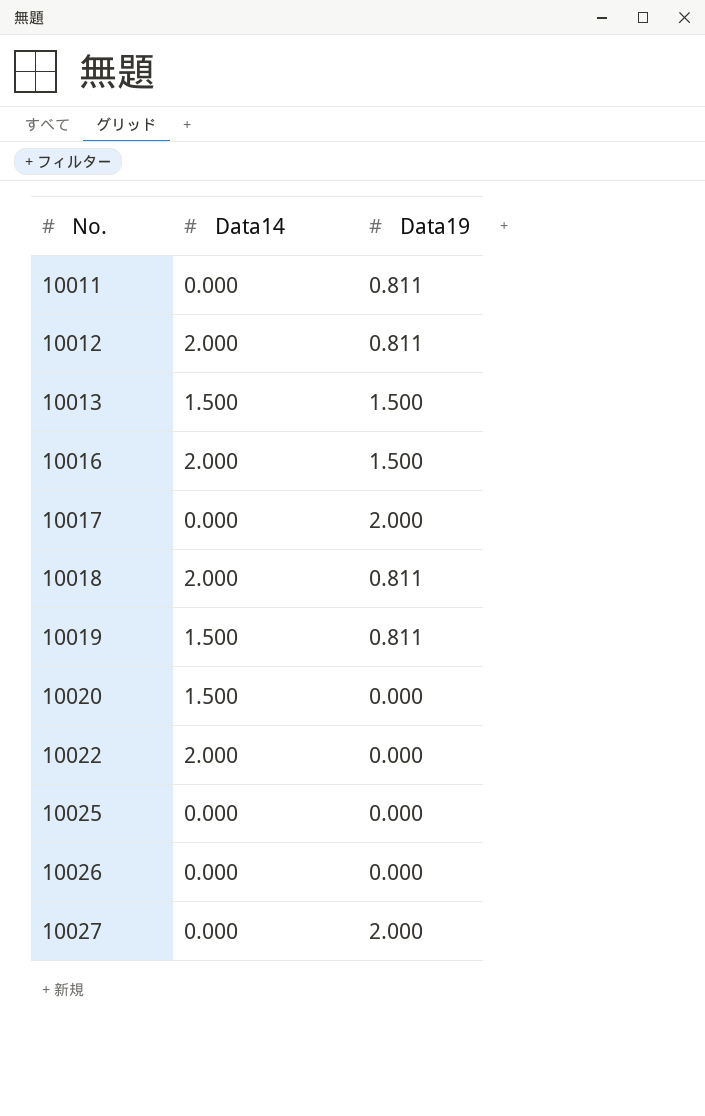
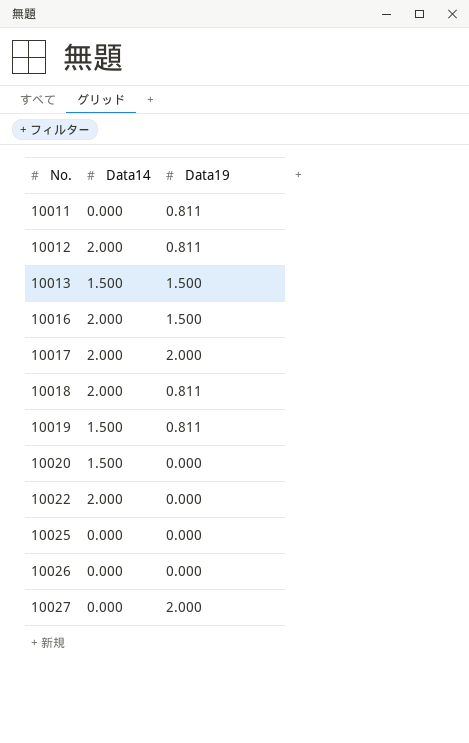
10017 | Data14: 0.000 -> 2.000

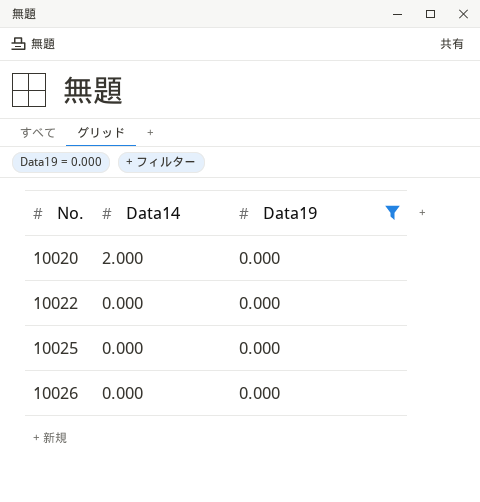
filter: none -> Data19 = 0.000
10020 | Data14: 1.500 -> 2.000
10022 | Data14: 2.000 -> 0.000

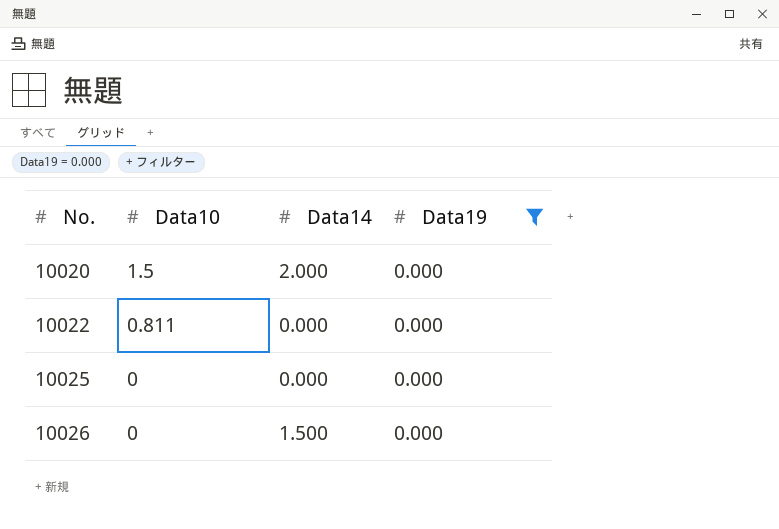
column Data10 | position: none -> 2
10026 | Data14: 0.000 -> 1.500

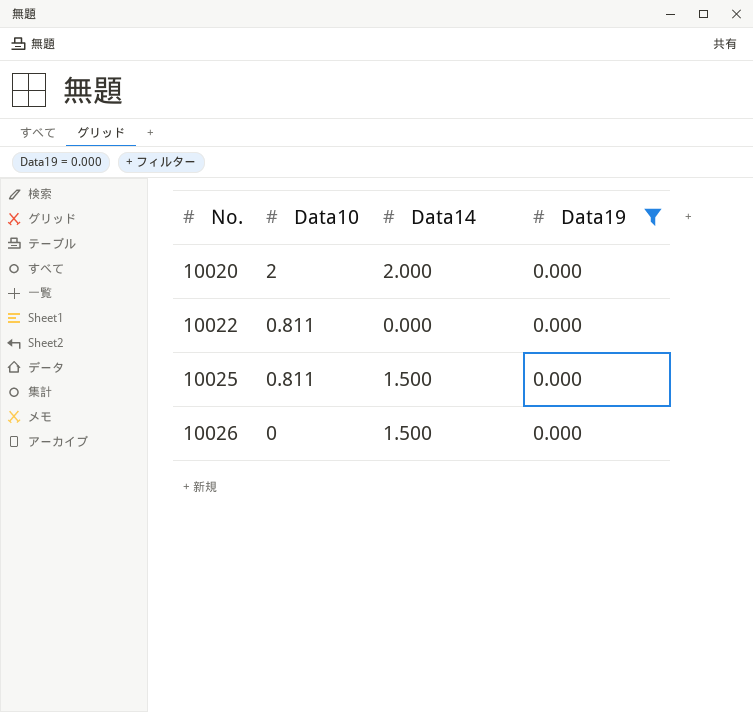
10020 | Data10: 1.5 -> 2
10025 | Data10: 0 -> 0.811
10025 | Data14: 0.000 -> 1.500

